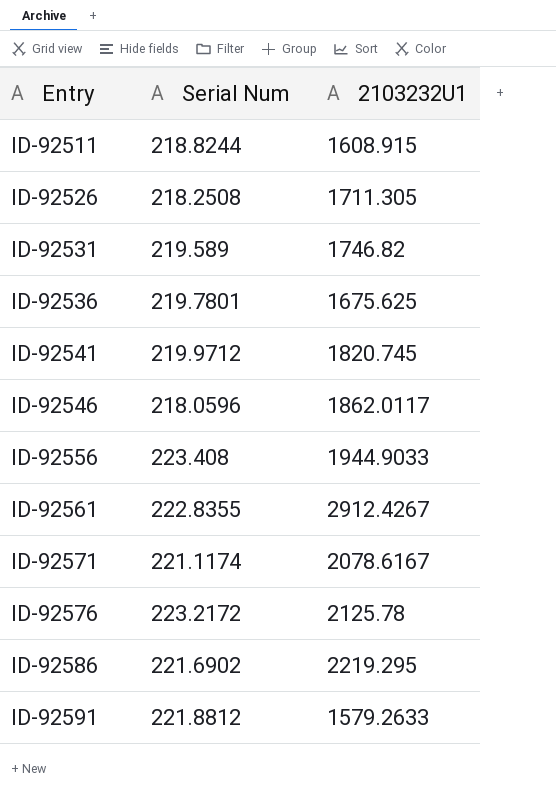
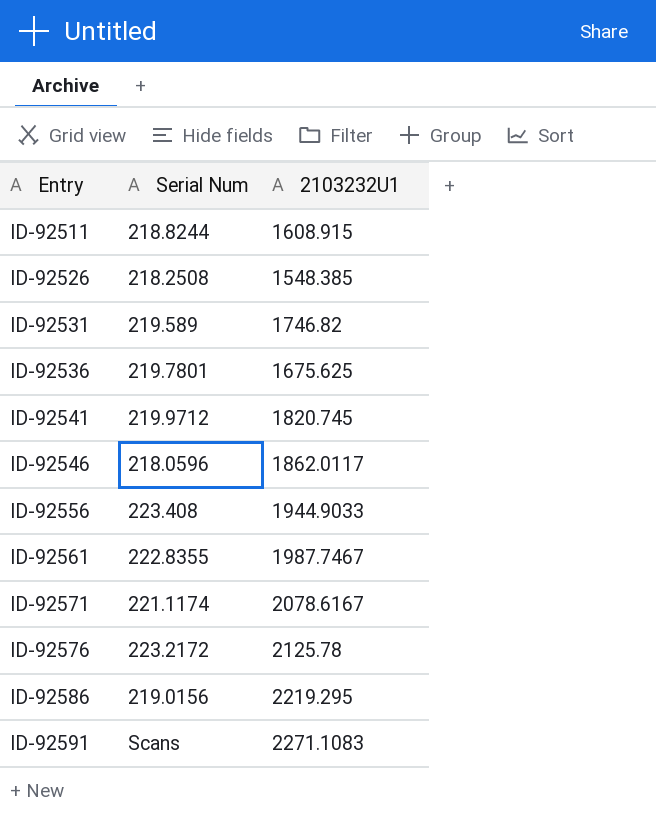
ID-92526 | 2103232U1: 1711.305 -> 1548.385
ID-92561 | 2103232U1: 2912.4267 -> 1987.7467
ID-92586 | Serial Num: 221.6902 -> 219.0156
ID-92591 | Serial Num: 221.8812 -> Scans
ID-92591 | 2103232U1: 1579.2633 -> 2271.1083

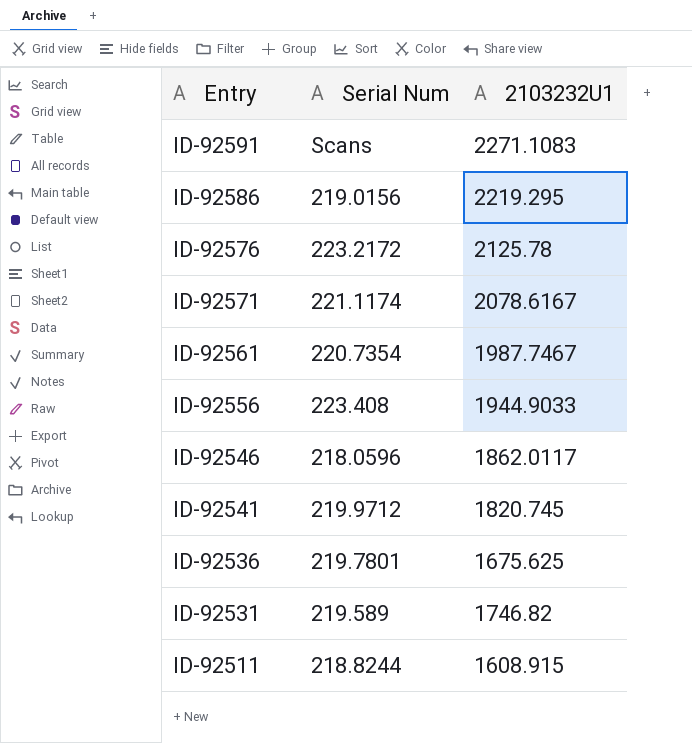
row order: Entry ascending -> Entry descending
row ID-92526: 218.2508 | 1548.385 -> none
ID-92561 | Serial Num: 222.8355 -> 220.7354

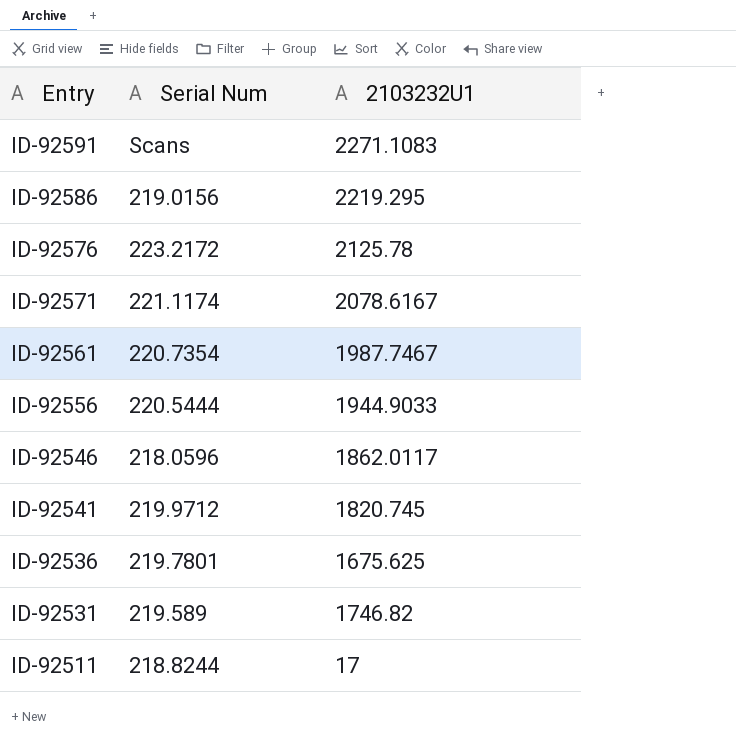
ID-92556 | Serial Num: 223.408 -> 220.5444
ID-92511 | 2103232U1: 1608.915 -> 17

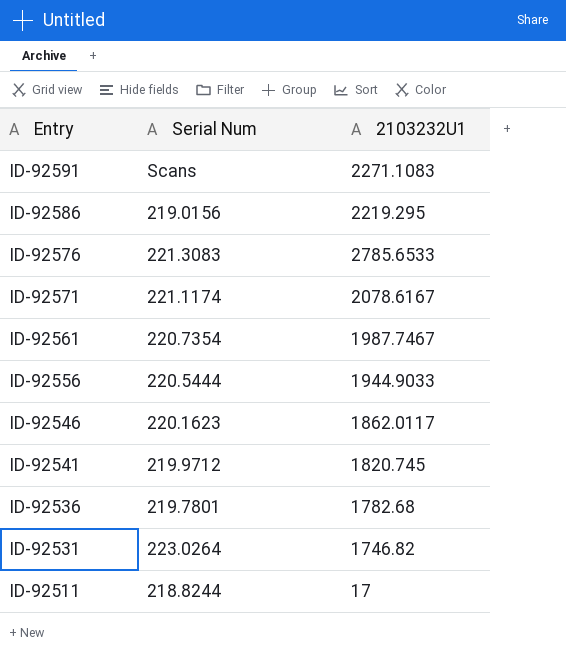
ID-92576 | Serial Num: 223.2172 -> 221.3083
ID-92576 | 2103232U1: 2125.78 -> 2785.6533
ID-92546 | Serial Num: 218.0596 -> 220.1623
ID-92536 | 2103232U1: 1675.625 -> 1782.68
ID-92531 | Serial Num: 219.589 -> 223.0264

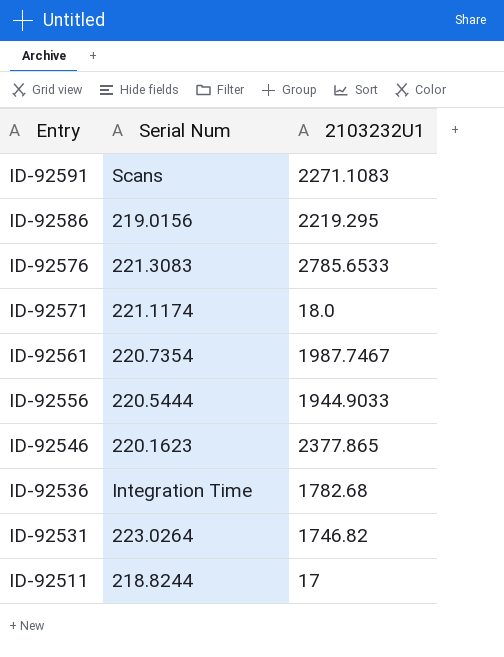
row ID-92541: 219.9712 | 1820.745 -> none
ID-92571 | 2103232U1: 2078.6167 -> 18.0
ID-92546 | 2103232U1: 1862.0117 -> 2377.865
ID-92536 | Serial Num: 219.7801 -> Integration Time

